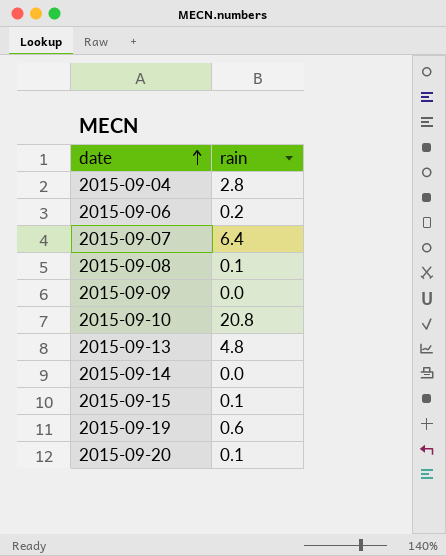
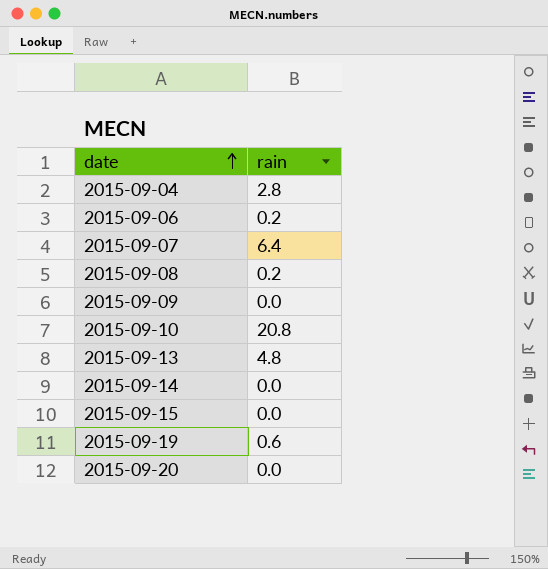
2015-09-08 | rain: 0.1 -> 0.2
2015-09-15 | rain: 0.1 -> 0.0
2015-09-20 | rain: 0.1 -> 0.0

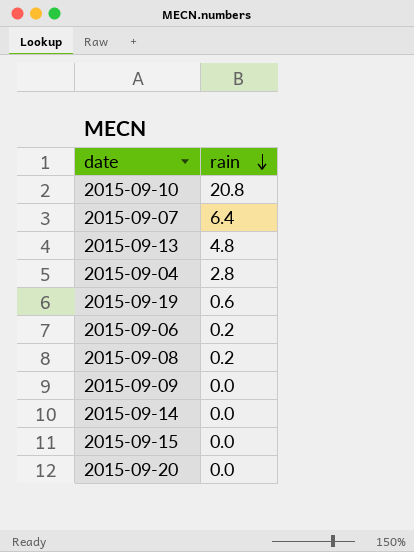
row order: date ascending -> rain descending

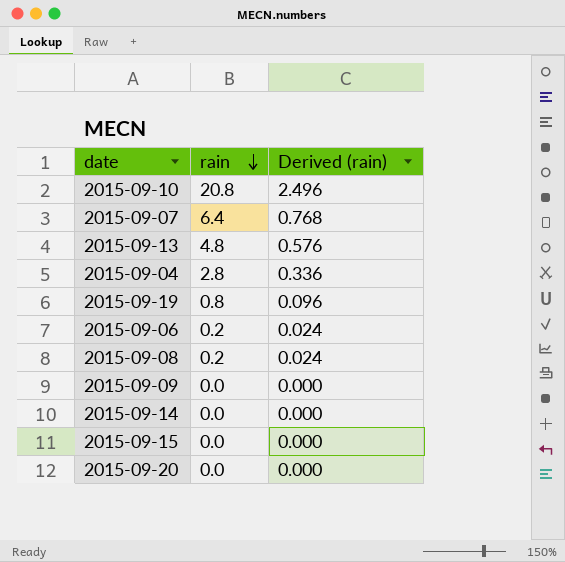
column Derived (rain) | formula: none -> [rain] * 0.12
2015-09-19 | rain: 0.6 -> 0.8

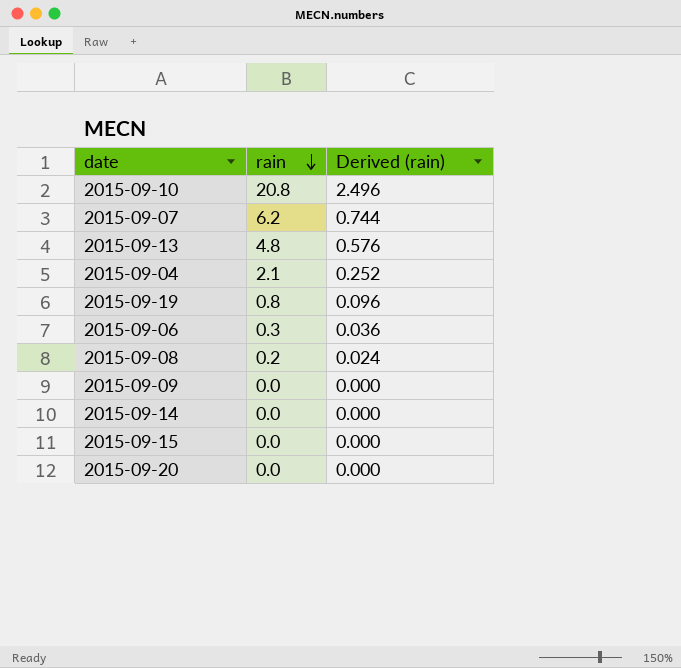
2015-09-07 | rain: 6.4 -> 6.2
2015-09-07 | Derived (rain): 0.768 -> 0.744
2015-09-04 | rain: 2.8 -> 2.1
2015-09-04 | Derived (rain): 0.336 -> 0.252
2015-09-06 | rain: 0.2 -> 0.3
2015-09-06 | Derived (rain): 0.024 -> 0.036

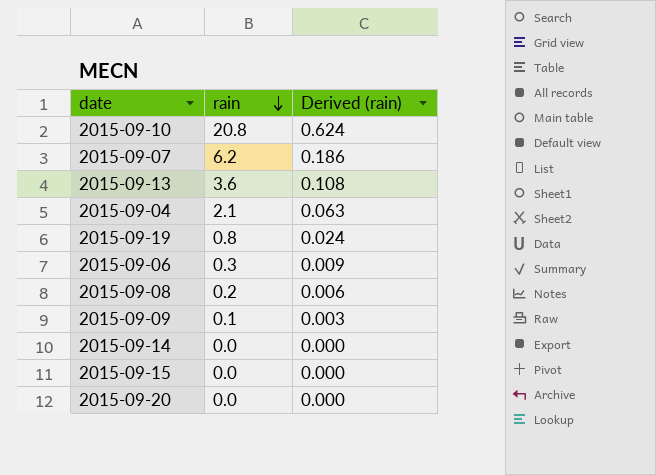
column Derived (rain) | formula: [rain] * 0.12 -> [rain] * 0.03
2015-09-13 | rain: 4.8 -> 3.6
2015-09-09 | rain: 0.0 -> 0.1

